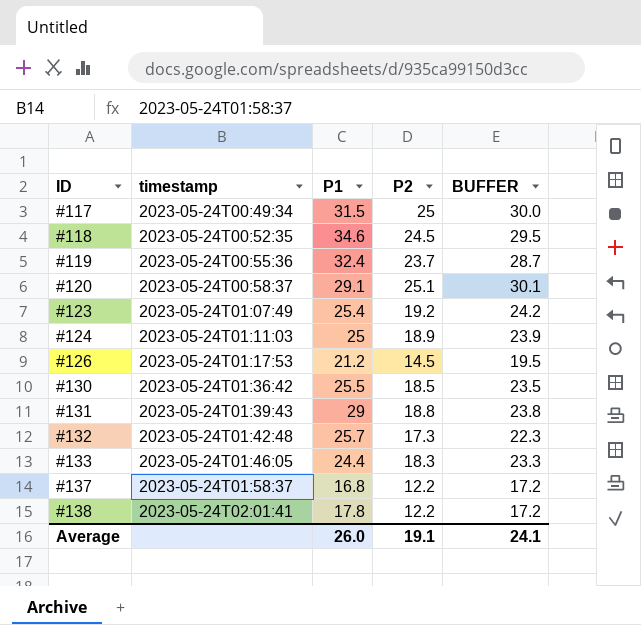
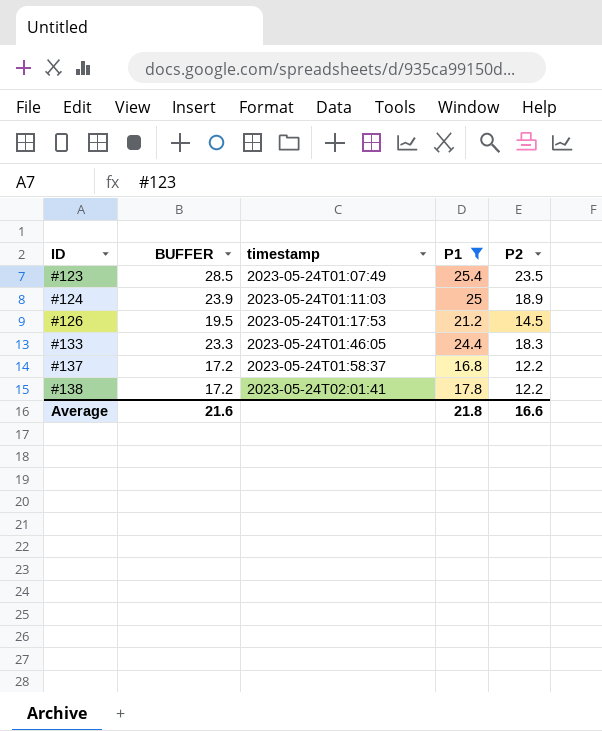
filter: none -> P1 <= 25.4
column BUFFER | position: 5 -> 2
#123 | BUFFER: 24.2 -> 28.5
#123 | P2: 19.2 -> 23.5
Average | BUFFER: 24.1 -> 21.6
Average | P1: 26.0 -> 21.8
Average | P2: 19.1 -> 16.6

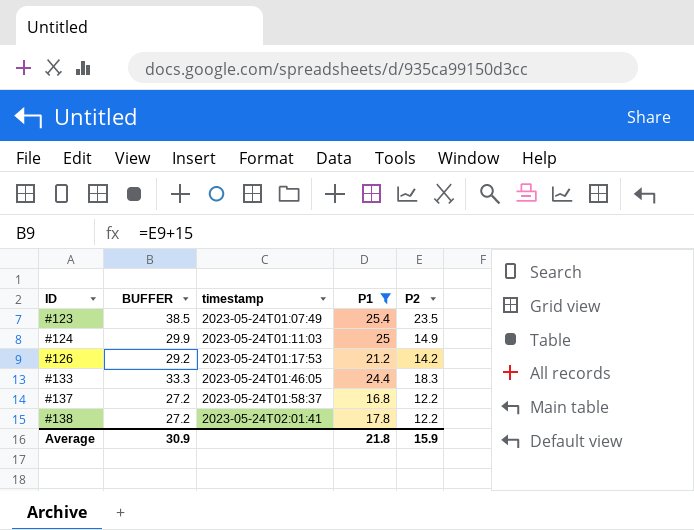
column BUFFER | formula: [P2] + 5 -> [P2] + 15
#124 | P2: 18.9 -> 14.9
#126 | P2: 14.5 -> 14.2
Average | BUFFER: 21.6 -> 30.9
Average | P2: 16.6 -> 15.9

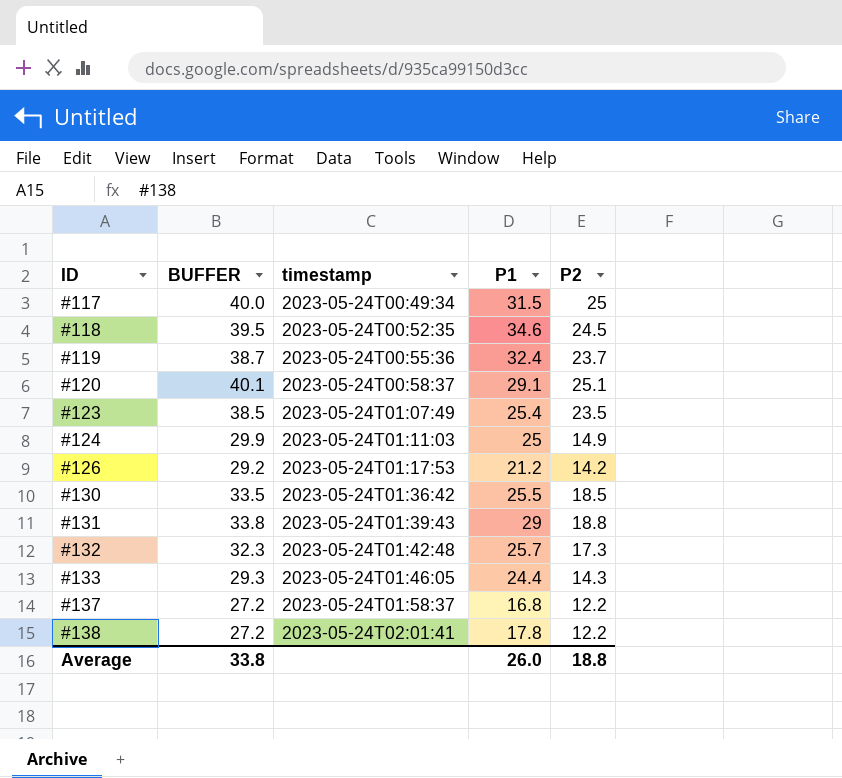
filter: P1 <= 25.4 -> none
#133 | BUFFER: 33.3 -> 29.3
#133 | P2: 18.3 -> 14.3
Average | BUFFER: 30.9 -> 33.8
Average | P1: 21.8 -> 26.0
Average | P2: 15.9 -> 18.8

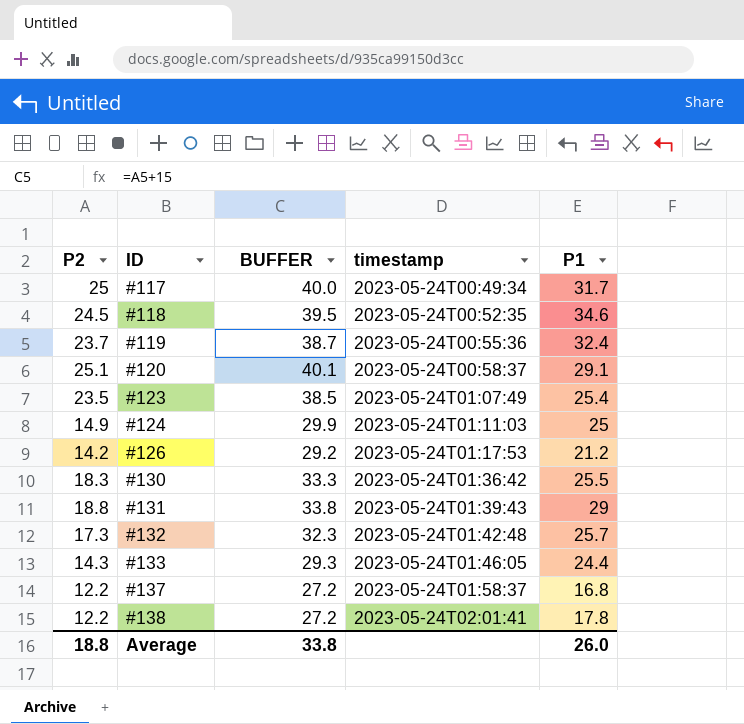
column P2 | position: 5 -> 1
#117 | P1: 31.5 -> 31.7
#130 | P2: 18.5 -> 18.3
#130 | BUFFER: 33.5 -> 33.3

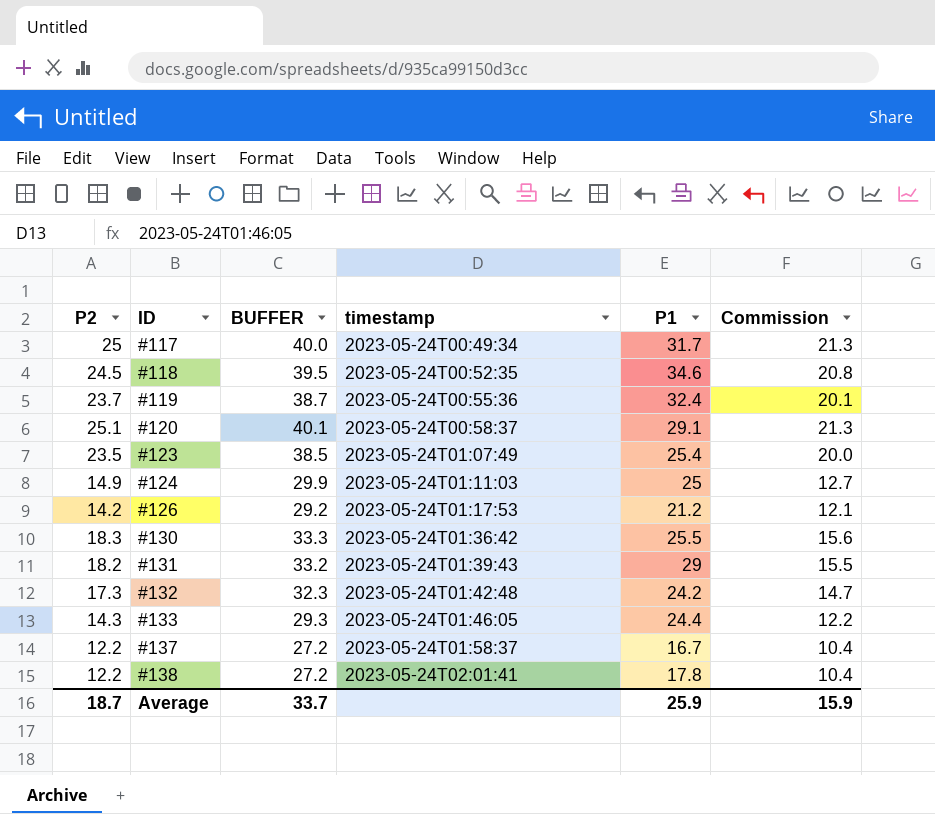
column Commission | formula: none -> [P2] * 0.85
#131 | P2: 18.8 -> 18.2
#131 | BUFFER: 33.8 -> 33.2
#132 | P1: 25.7 -> 24.2
#137 | P1: 16.8 -> 16.7
Average | P2: 18.8 -> 18.7
Average | BUFFER: 33.8 -> 33.7
Average | P1: 26.0 -> 25.9

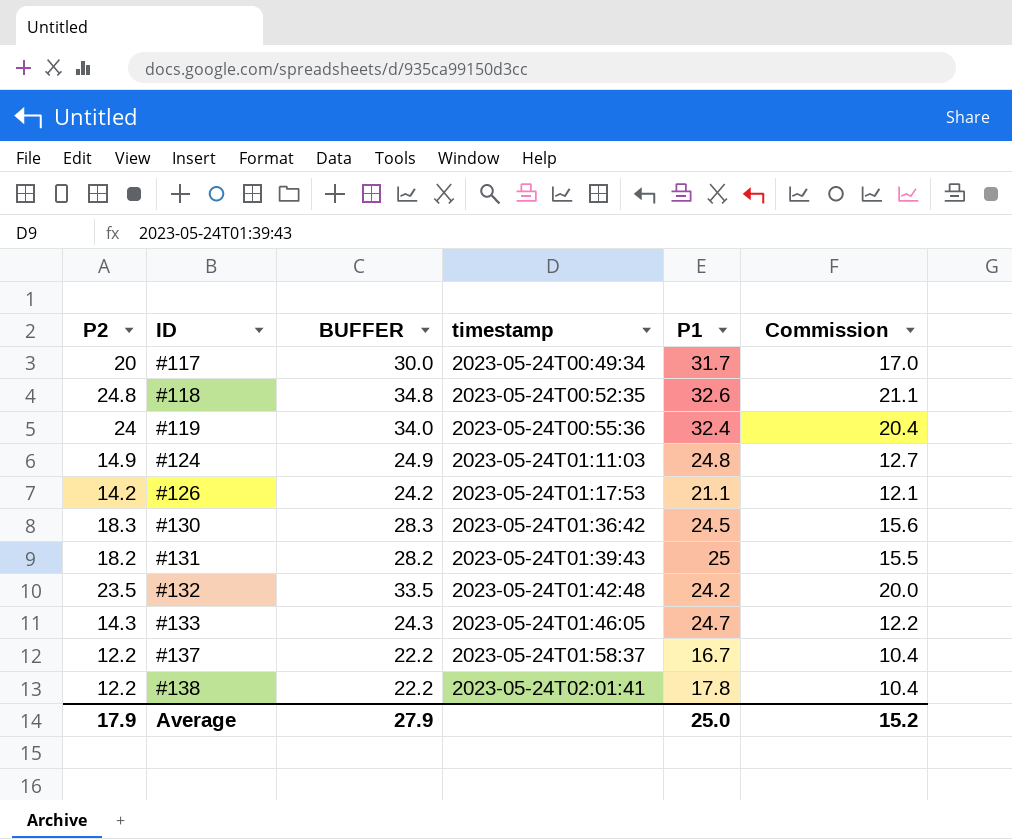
column BUFFER | formula: [P2] + 15 -> [P2] + 10
row #120: 25.1 | 40.1 | 2023-05-24T00:58:37 | 29.1 | 21.3 -> none
row #123: 23.5 | 38.5 | 2023-05-24T01:07:49 | 25.4 | 20.0 -> none
#117 | P2: 25 -> 20
#117 | Commission: 21.3 -> 17.0
#118 | P2: 24.5 -> 24.8
#118 | P1: 34.6 -> 32.6
#118 | Commission: 20.8 -> 21.1
#119 | P2: 23.7 -> 24
#119 | Commission: 20.1 -> 20.4
#124 | P1: 25 -> 24.8
#126 | P1: 21.2 -> 21.1
#130 | P1: 25.5 -> 24.5
#131 | P1: 29 -> 25
#132 | P2: 17.3 -> 23.5
#132 | Commission: 14.7 -> 20.0
#133 | P1: 24.4 -> 24.7
Average | P2: 18.7 -> 17.9
Average | BUFFER: 33.7 -> 27.9
Average | P1: 25.9 -> 25.0
Average | Commission: 15.9 -> 15.2

